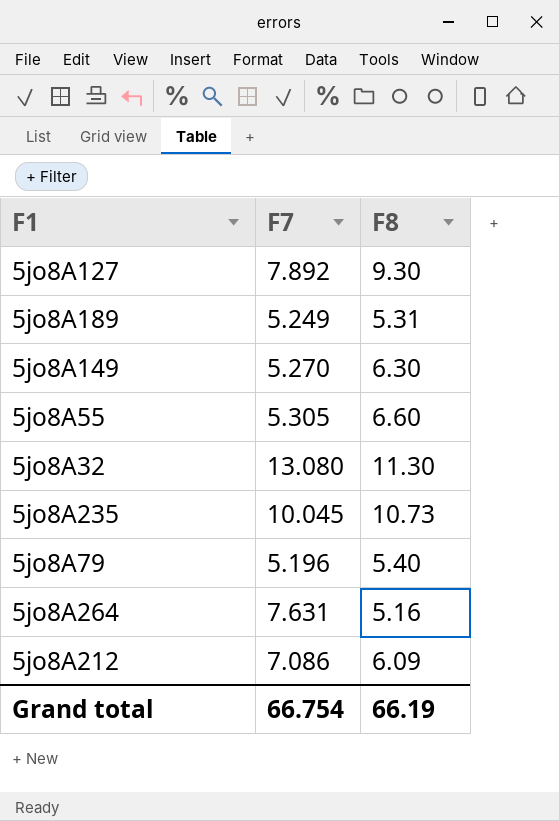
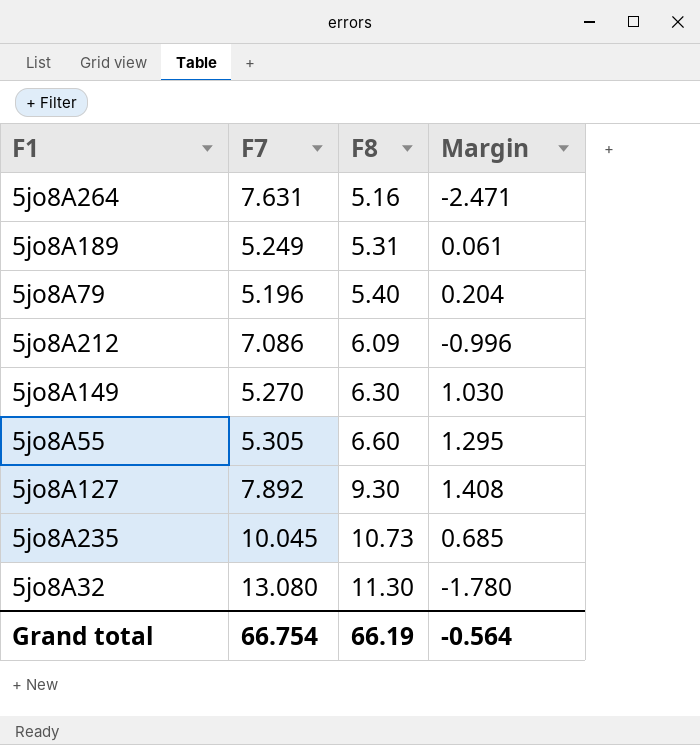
row order: none -> F8 ascending
column Margin | formula: none -> [F8] - [F7]

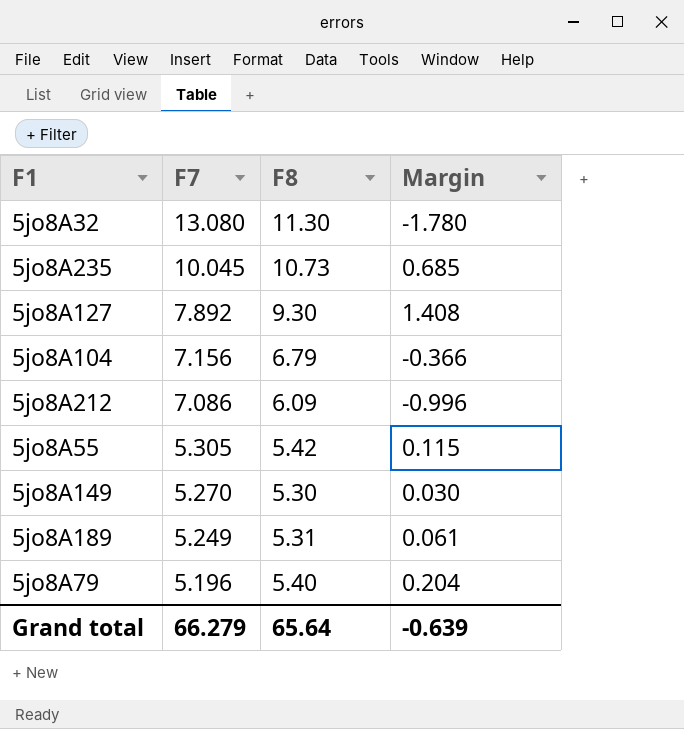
row order: F8 ascending -> F7 descending
row 5jo8A264: 7.631 | 5.16 | -2.471 -> none
row 5jo8A104: none -> 7.156 | 6.79 | -0.366
5jo8A55 | F8: 6.60 -> 5.42
5jo8A55 | Margin: 1.295 -> 0.115
5jo8A149 | F8: 6.30 -> 5.30
5jo8A149 | Margin: 1.030 -> 0.030
Grand total | F7: 66.754 -> 66.279
Grand total | F8: 66.19 -> 65.64
Grand total | Margin: -0.564 -> -0.639

